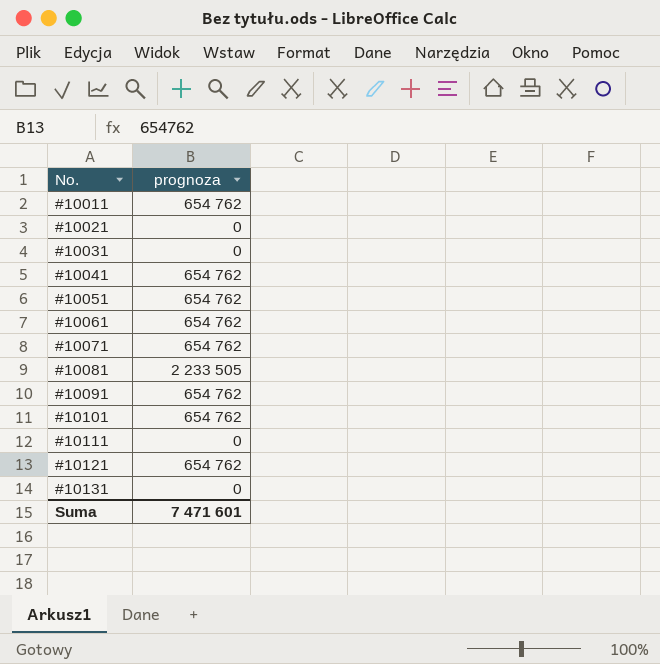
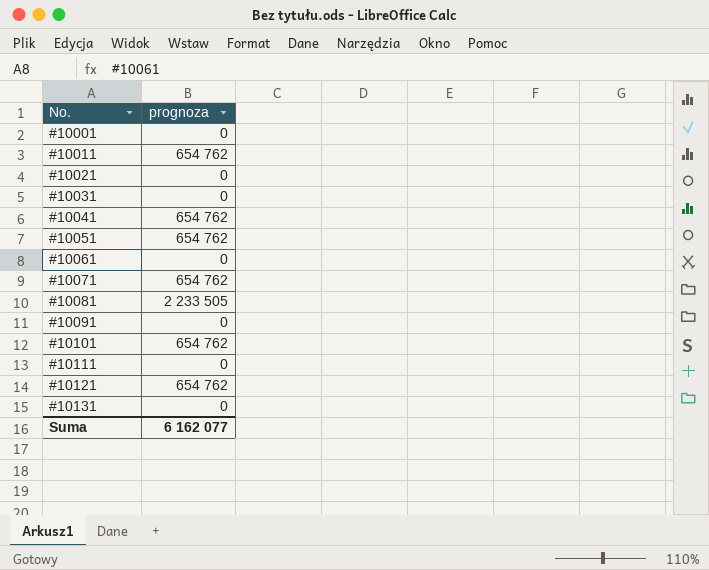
row #10001: none -> 0
#10061 | prognoza: 654 762 -> 0
#10091 | prognoza: 654 762 -> 0
Suma | prognoza: 7 471 601 -> 6 162 077

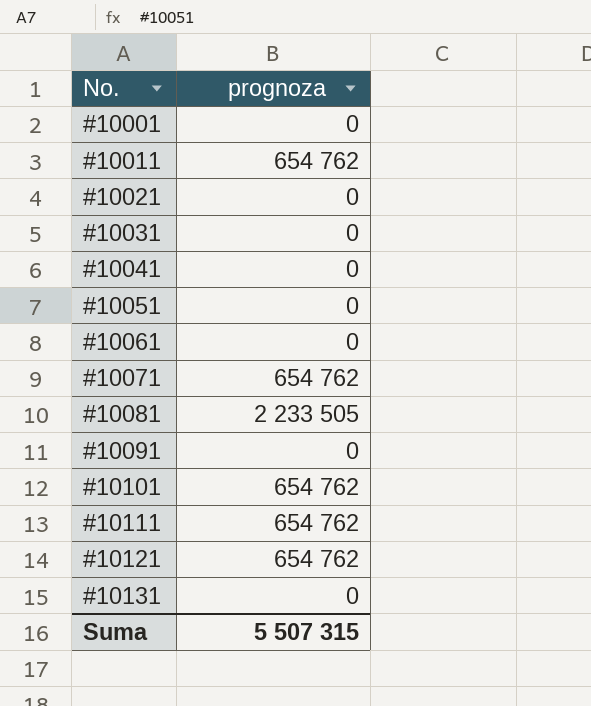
#10041 | prognoza: 654 762 -> 0
#10051 | prognoza: 654 762 -> 0
#10111 | prognoza: 0 -> 654 762
Suma | prognoza: 6 162 077 -> 5 507 315

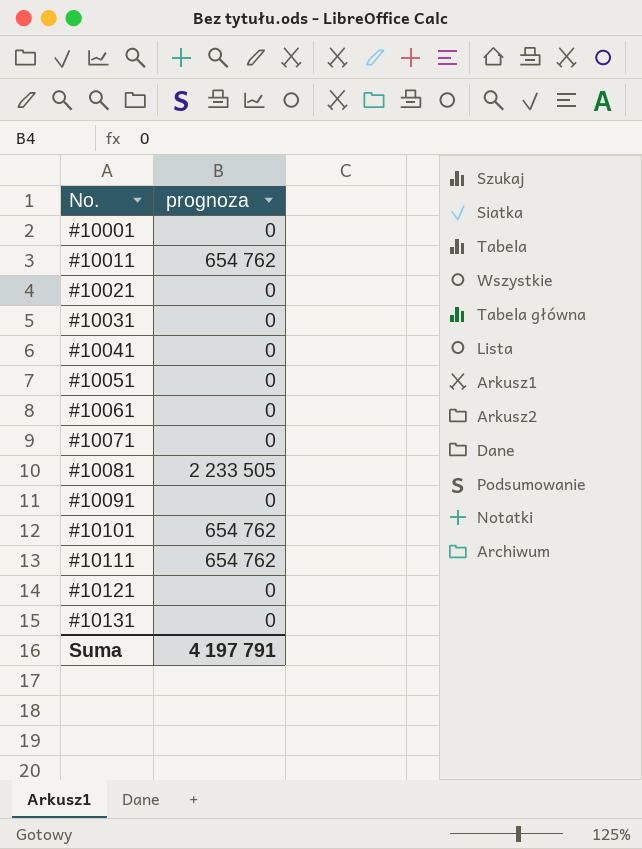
#10071 | prognoza: 654 762 -> 0
#10121 | prognoza: 654 762 -> 0
Suma | prognoza: 5 507 315 -> 4 197 791

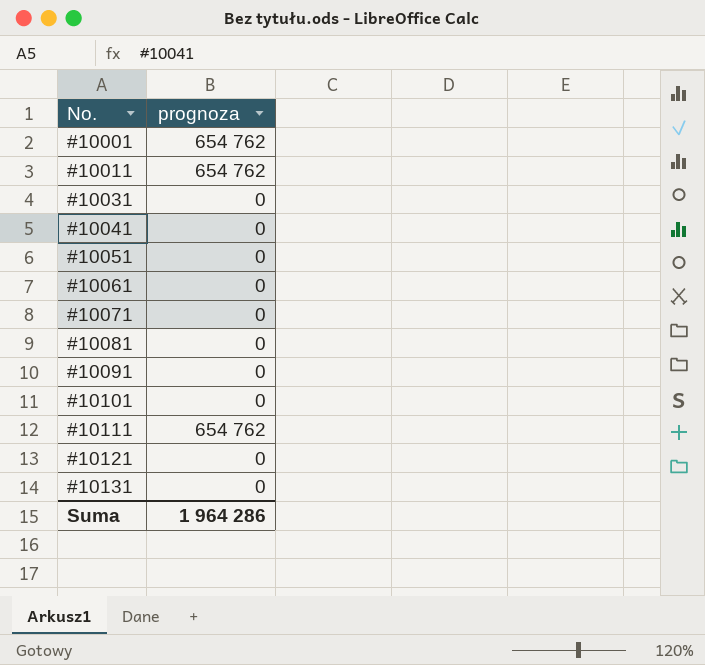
row #10021: 0 -> none
#10001 | prognoza: 0 -> 654 762
#10081 | prognoza: 2 233 505 -> 0
#10101 | prognoza: 654 762 -> 0
Suma | prognoza: 4 197 791 -> 1 964 286

